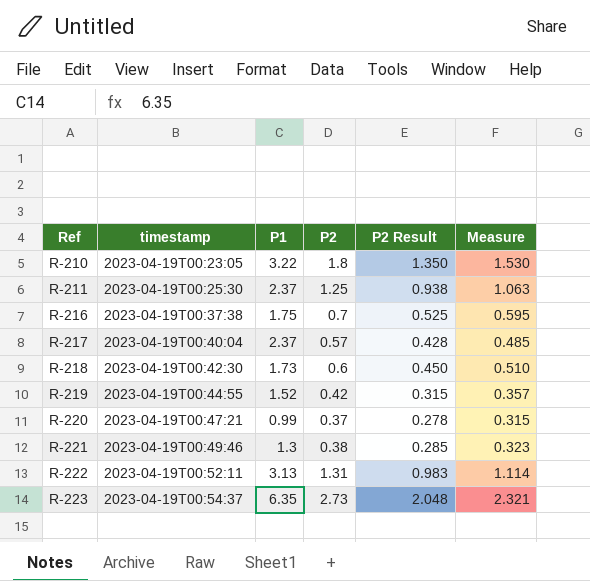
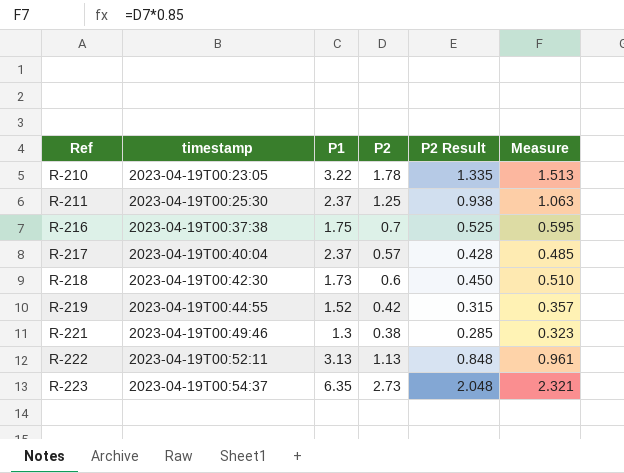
row R-220: 2023-04-19T00:47:21 | 0.99 | 0.37 | 0.278 | 0.315 -> none
R-210 | P2: 1.8 -> 1.78
R-210 | P2 Result: 1.350 -> 1.335
R-210 | Measure: 1.530 -> 1.513
R-222 | P2: 1.31 -> 1.13
R-222 | P2 Result: 0.983 -> 0.848
R-222 | Measure: 1.114 -> 0.961

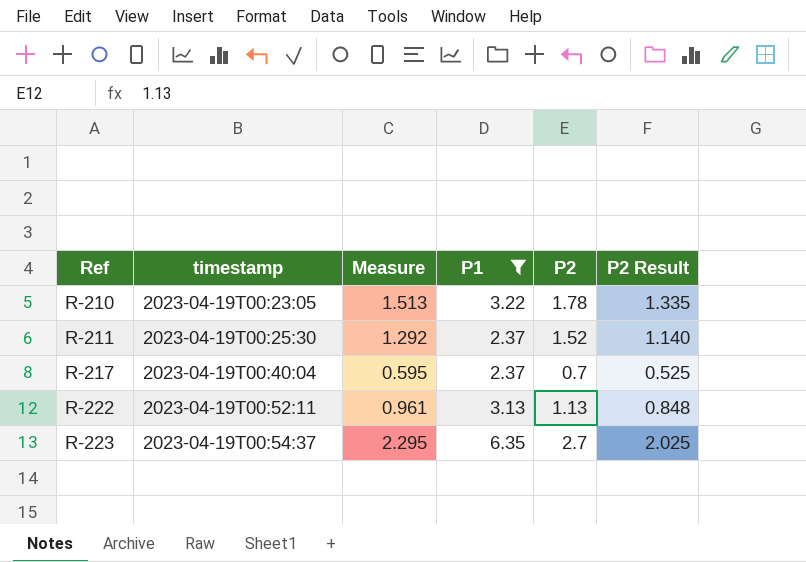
filter: none -> P1 >= 2.37
column Measure | position: 6 -> 3
R-211 | Measure: 1.063 -> 1.292
R-211 | P2: 1.25 -> 1.52
R-211 | P2 Result: 0.938 -> 1.140
R-217 | Measure: 0.485 -> 0.595
R-217 | P2: 0.57 -> 0.7
R-217 | P2 Result: 0.428 -> 0.525
R-223 | Measure: 2.321 -> 2.295
R-223 | P2: 2.73 -> 2.7
R-223 | P2 Result: 2.048 -> 2.025

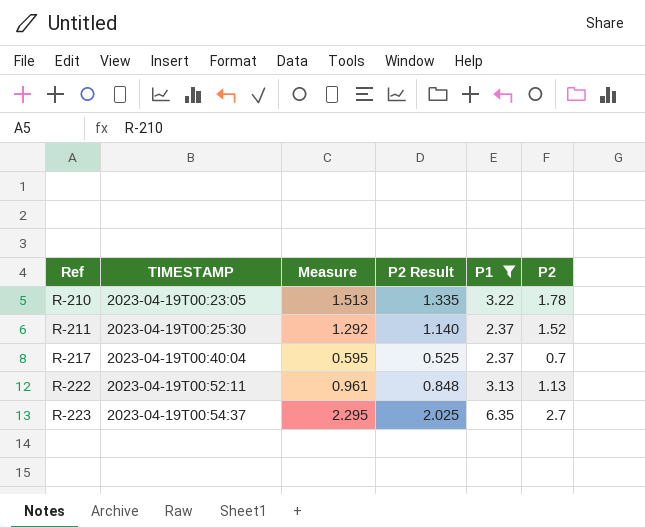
column name: timestamp -> TIMESTAMP
column P2 Result | position: 6 -> 4

